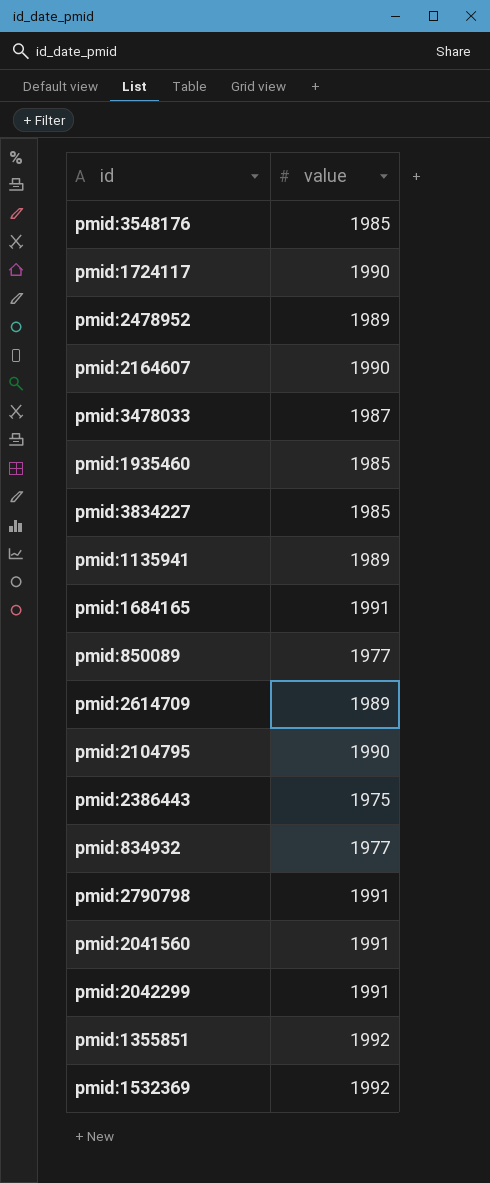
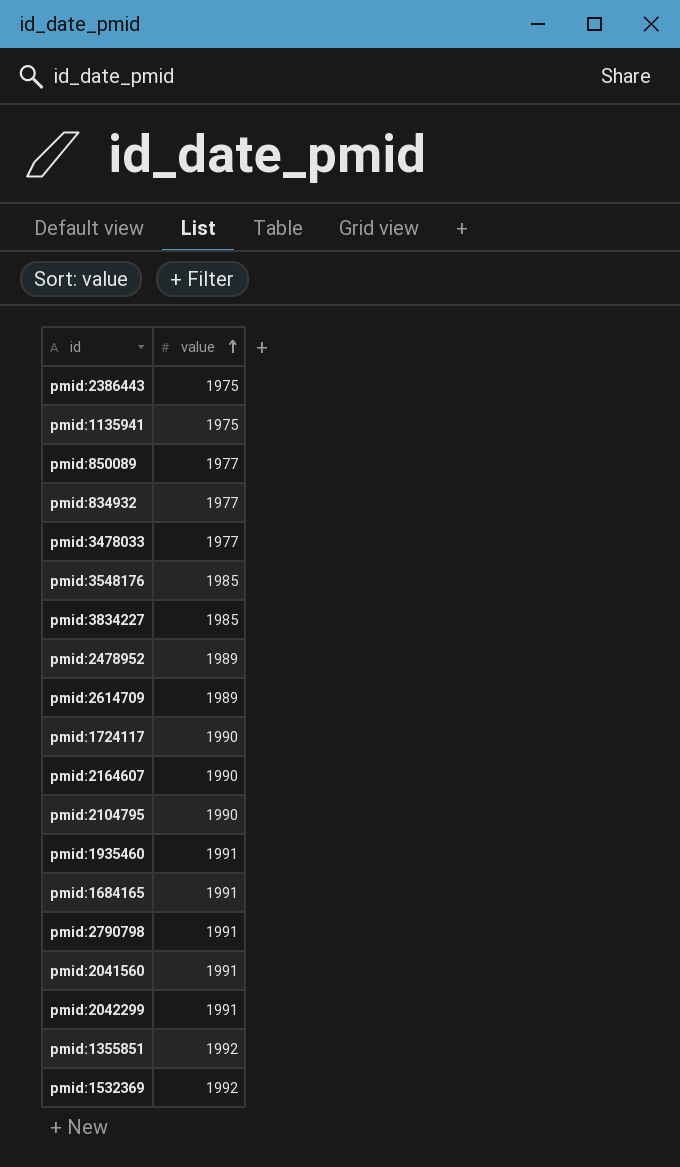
row order: none -> value ascending
pmid:1135941 | value: 1989 -> 1975
pmid:3478033 | value: 1987 -> 1977
pmid:1935460 | value: 1985 -> 1991

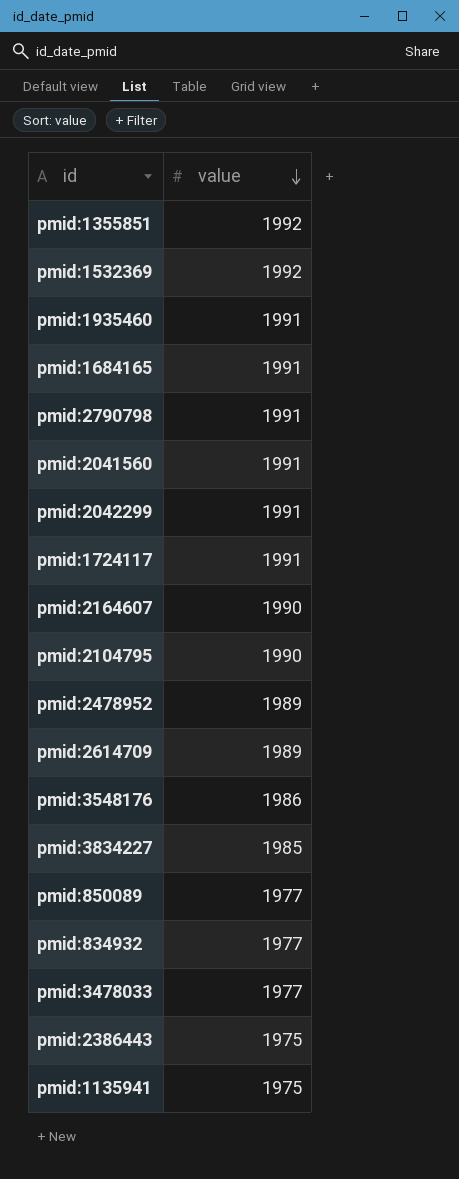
row order: value ascending -> value descending
pmid:1724117 | value: 1990 -> 1991
pmid:3548176 | value: 1985 -> 1986

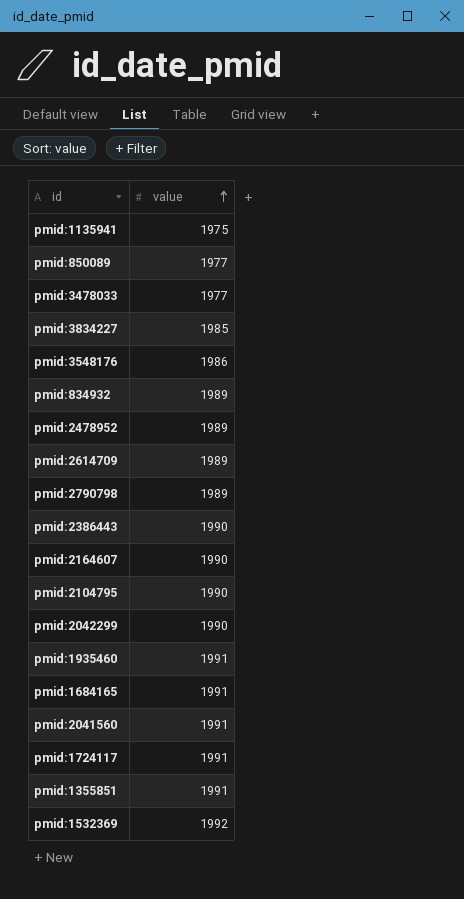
row order: value descending -> value ascending
pmid:834932 | value: 1977 -> 1989
pmid:2790798 | value: 1991 -> 1989
pmid:2386443 | value: 1975 -> 1990
pmid:2042299 | value: 1991 -> 1990
pmid:1355851 | value: 1992 -> 1991

